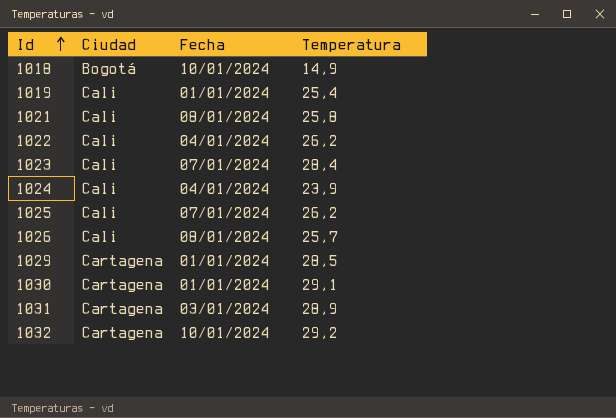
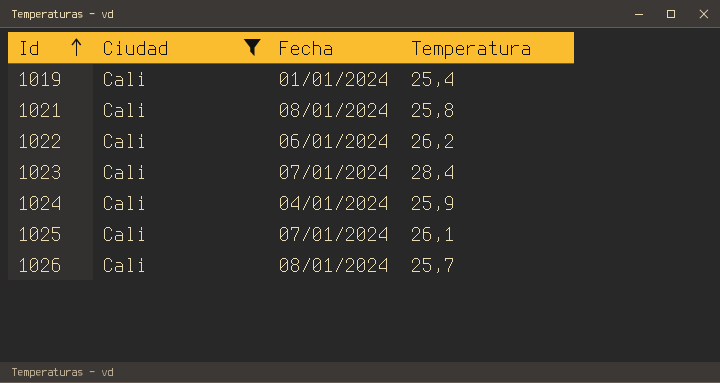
filter: none -> Ciudad = Cali
1022 | Fecha: 04/01/2024 -> 06/01/2024
1024 | Temperatura: 23,9 -> 25,9
1025 | Temperatura: 26,2 -> 26,1

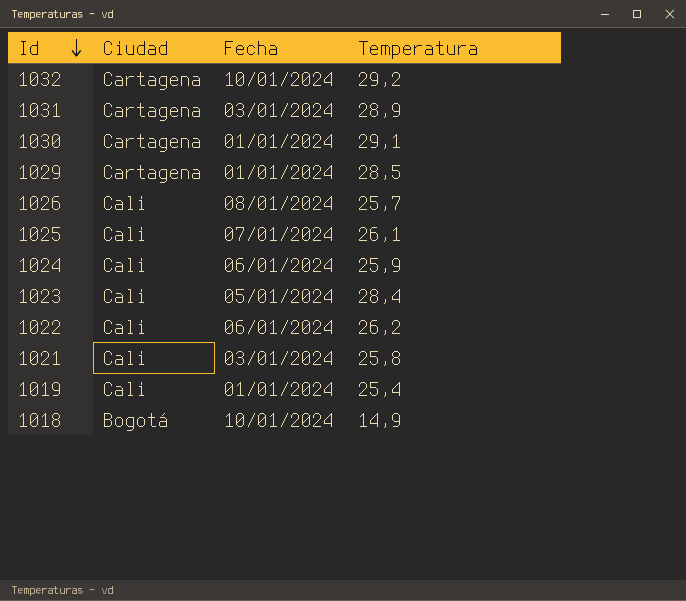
filter: Ciudad = Cali -> none
row order: Id ascending -> Id descending
1024 | Fecha: 04/01/2024 -> 06/01/2024
1023 | Fecha: 07/01/2024 -> 05/01/2024
1021 | Fecha: 08/01/2024 -> 03/01/2024

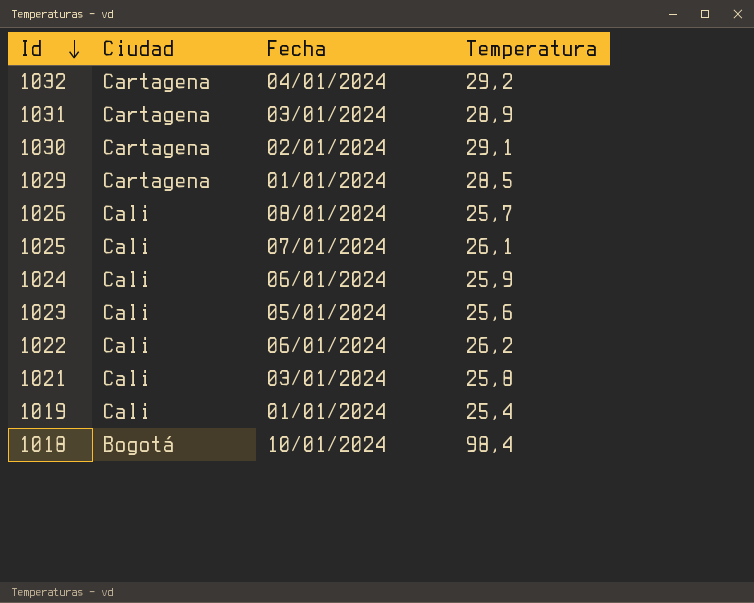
1032 | Fecha: 10/01/2024 -> 04/01/2024
1030 | Fecha: 01/01/2024 -> 02/01/2024
1023 | Temperatura: 28,4 -> 25,6
1018 | Temperatura: 14,9 -> 98,4

